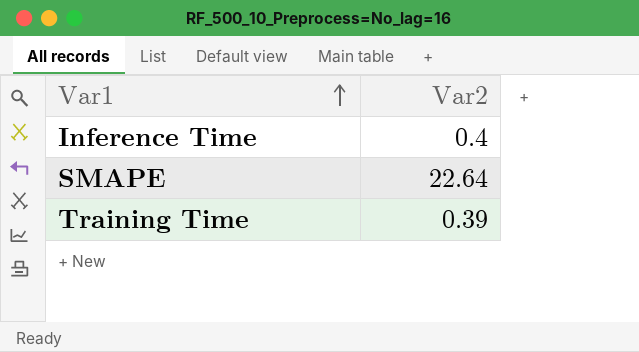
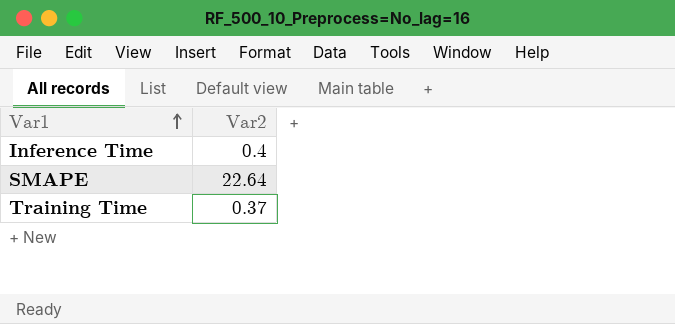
Training Time | Var2: 0.39 -> 0.37

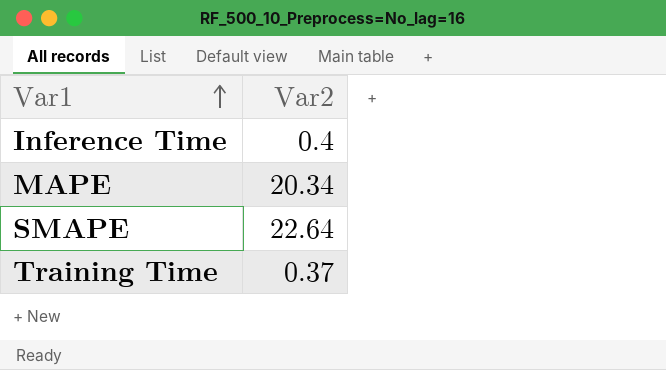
row MAPE: none -> 20.34

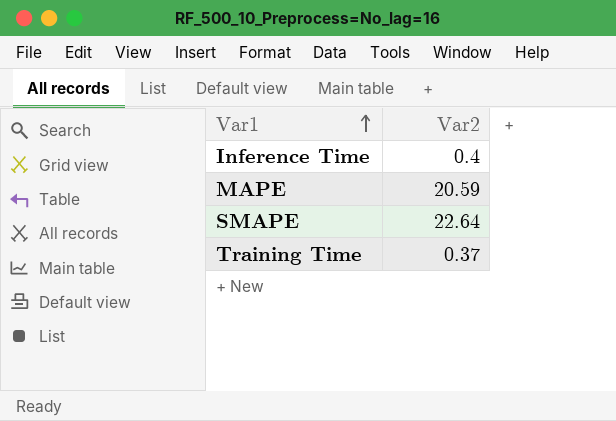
MAPE | Var2: 20.34 -> 20.59

